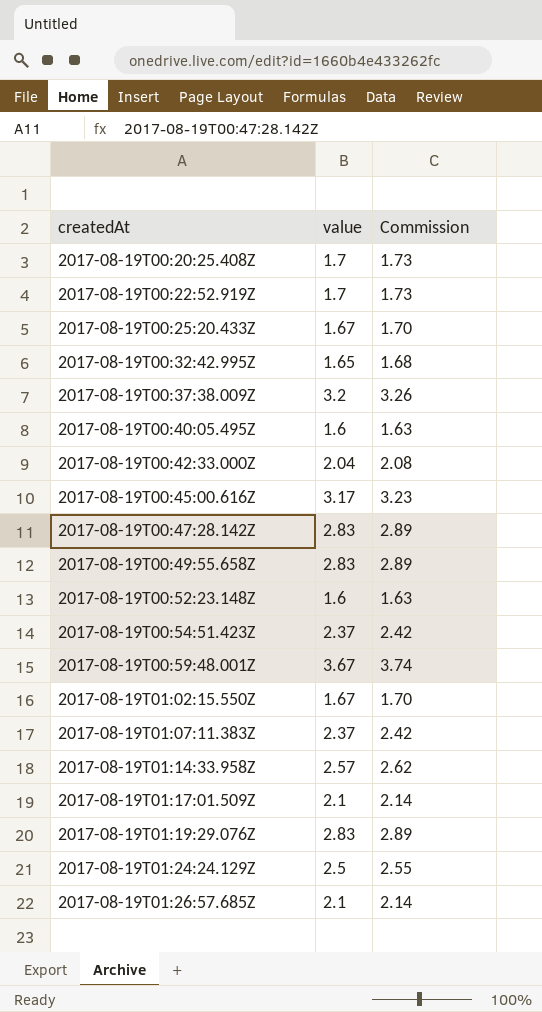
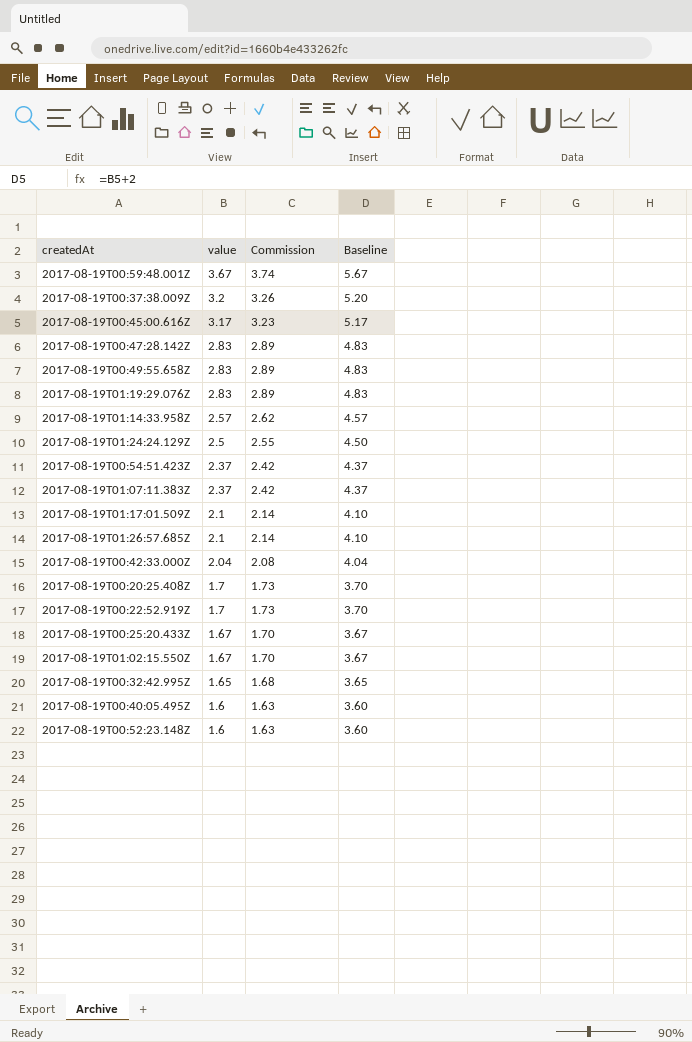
row order: createdAt ascending -> value descending
column Baseline | formula: none -> [value] + 2

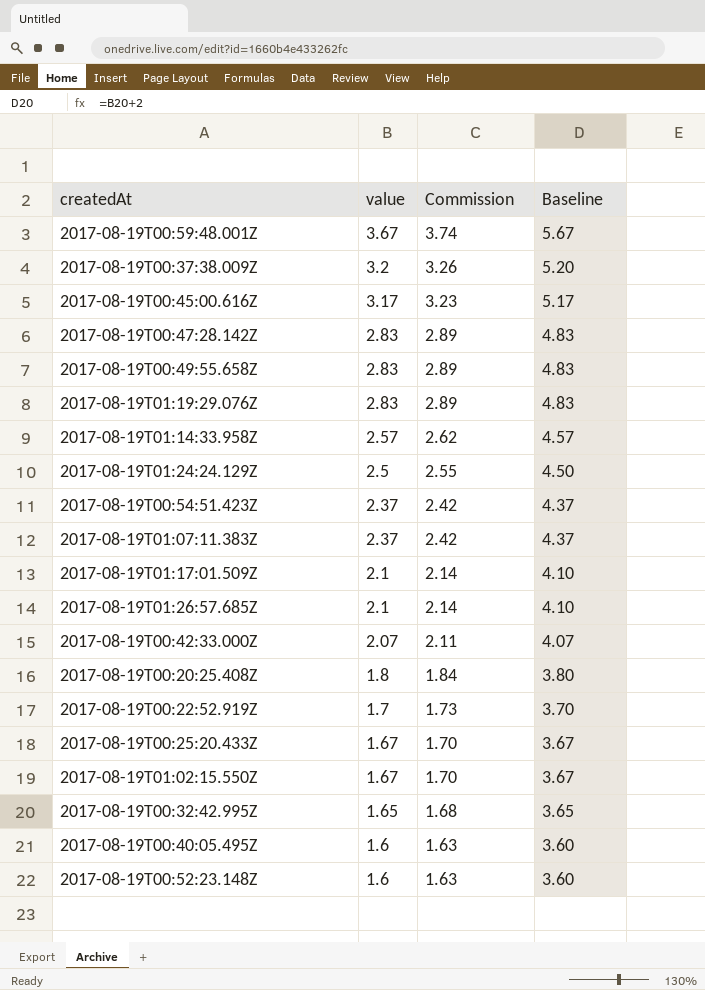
2017-08-19T00:42:33.000Z | value: 2.04 -> 2.07
2017-08-19T00:42:33.000Z | Commission: 2.08 -> 2.11
2017-08-19T00:42:33.000Z | Baseline: 4.04 -> 4.07
2017-08-19T00:20:25.408Z | value: 1.7 -> 1.8
2017-08-19T00:20:25.408Z | Commission: 1.73 -> 1.84
2017-08-19T00:20:25.408Z | Baseline: 3.70 -> 3.80

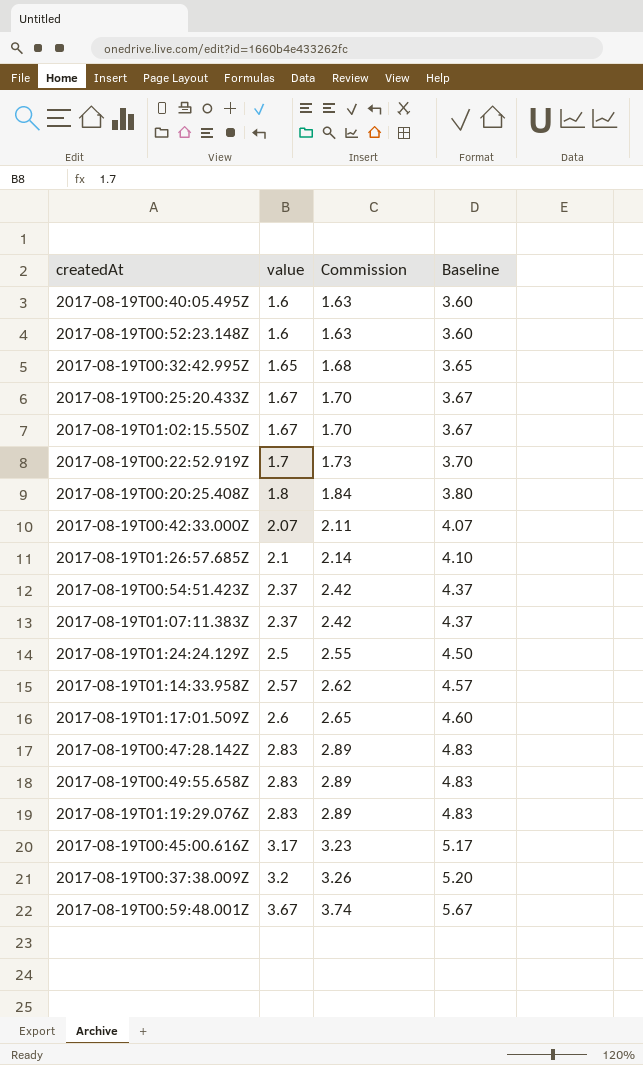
row order: value descending -> value ascending
2017-08-19T01:17:01.509Z | value: 2.1 -> 2.6
2017-08-19T01:17:01.509Z | Commission: 2.14 -> 2.65
2017-08-19T01:17:01.509Z | Baseline: 4.10 -> 4.60

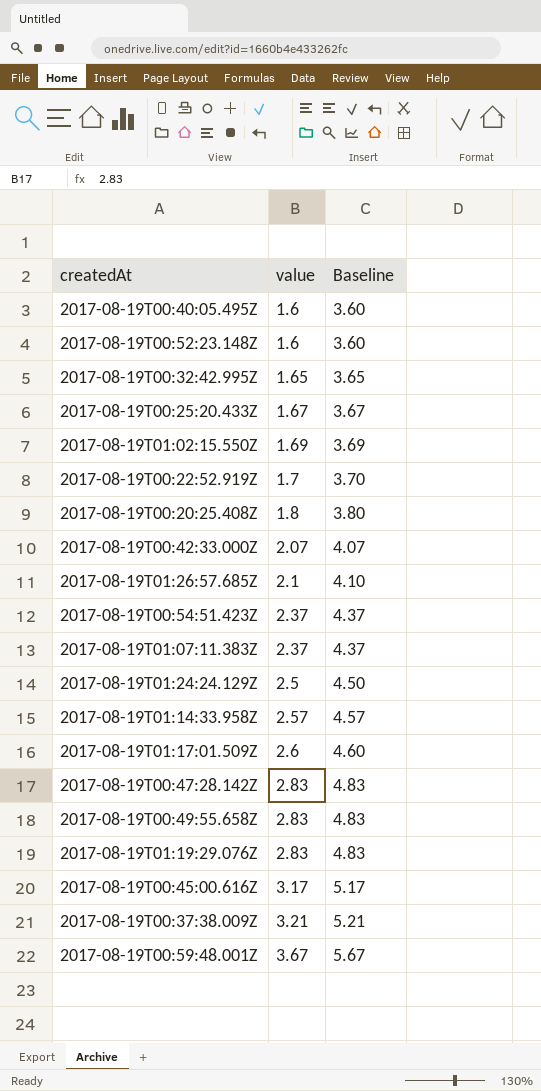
column Commission | formula: [value] * 1.02 -> none
2017-08-19T01:02:15.550Z | value: 1.67 -> 1.69
2017-08-19T01:02:15.550Z | Baseline: 3.67 -> 3.69
2017-08-19T00:37:38.009Z | value: 3.2 -> 3.21
2017-08-19T00:37:38.009Z | Baseline: 5.20 -> 5.21

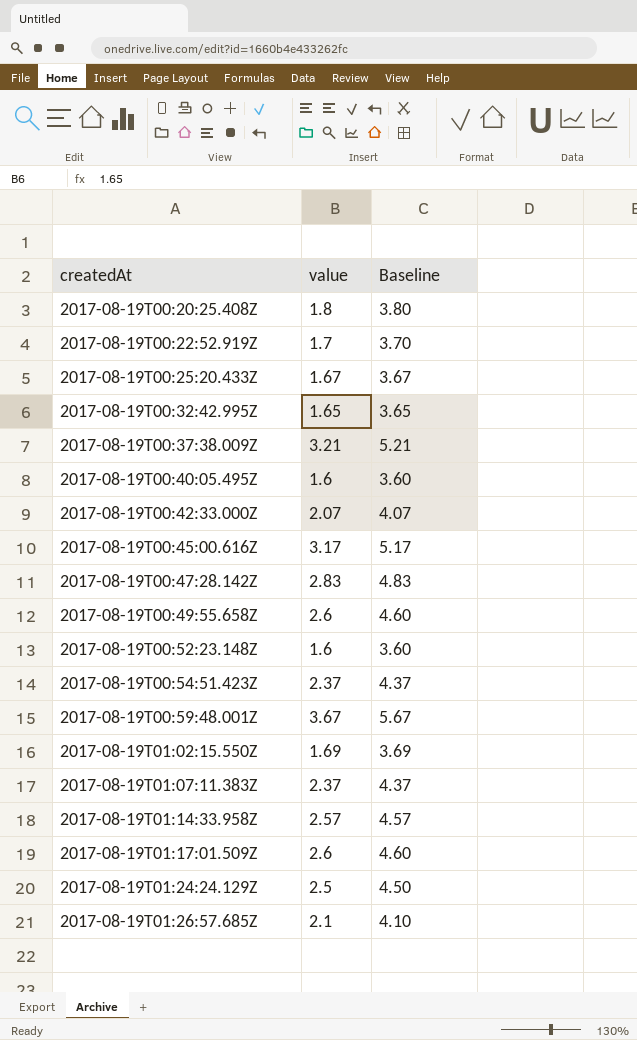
row order: value ascending -> createdAt ascending
row 2017-08-19T01:19:29.076Z: 2.83 | 4.83 -> none
2017-08-19T00:49:55.658Z | value: 2.83 -> 2.6
2017-08-19T00:49:55.658Z | Baseline: 4.83 -> 4.60

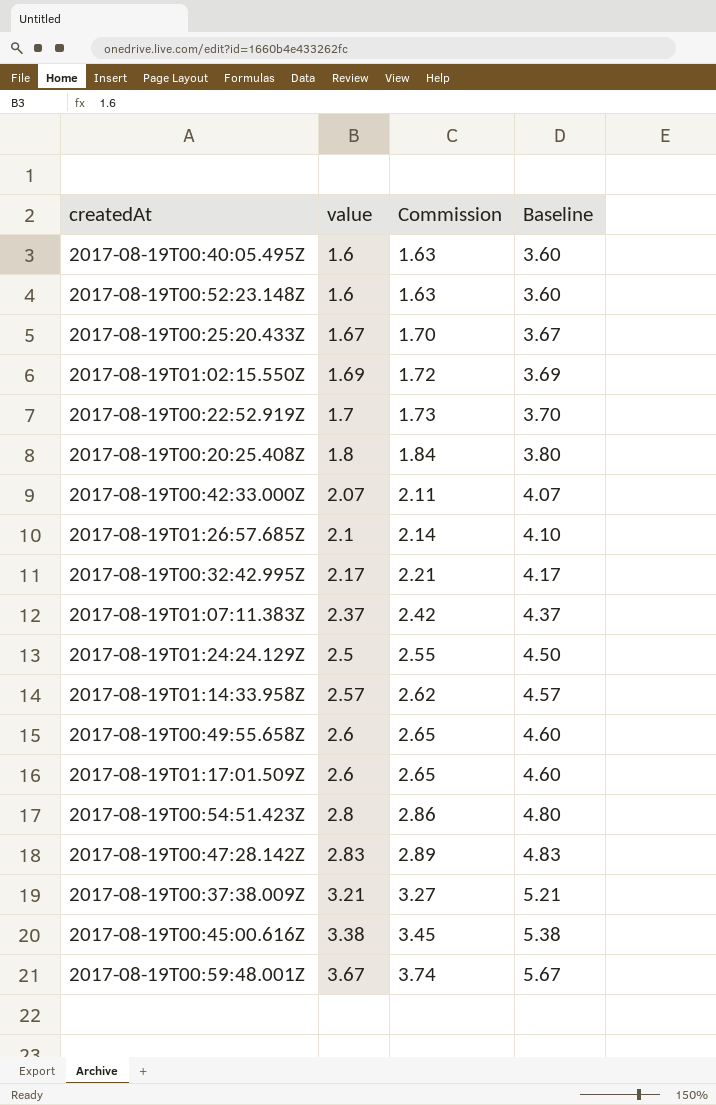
row order: createdAt ascending -> value ascending
column Commission | formula: none -> [value] * 1.02
2017-08-19T00:32:42.995Z | value: 1.65 -> 2.17
2017-08-19T00:32:42.995Z | Baseline: 3.65 -> 4.17
2017-08-19T00:54:51.423Z | value: 2.37 -> 2.8
2017-08-19T00:54:51.423Z | Baseline: 4.37 -> 4.80
2017-08-19T00:45:00.616Z | value: 3.17 -> 3.38
2017-08-19T00:45:00.616Z | Baseline: 5.17 -> 5.38

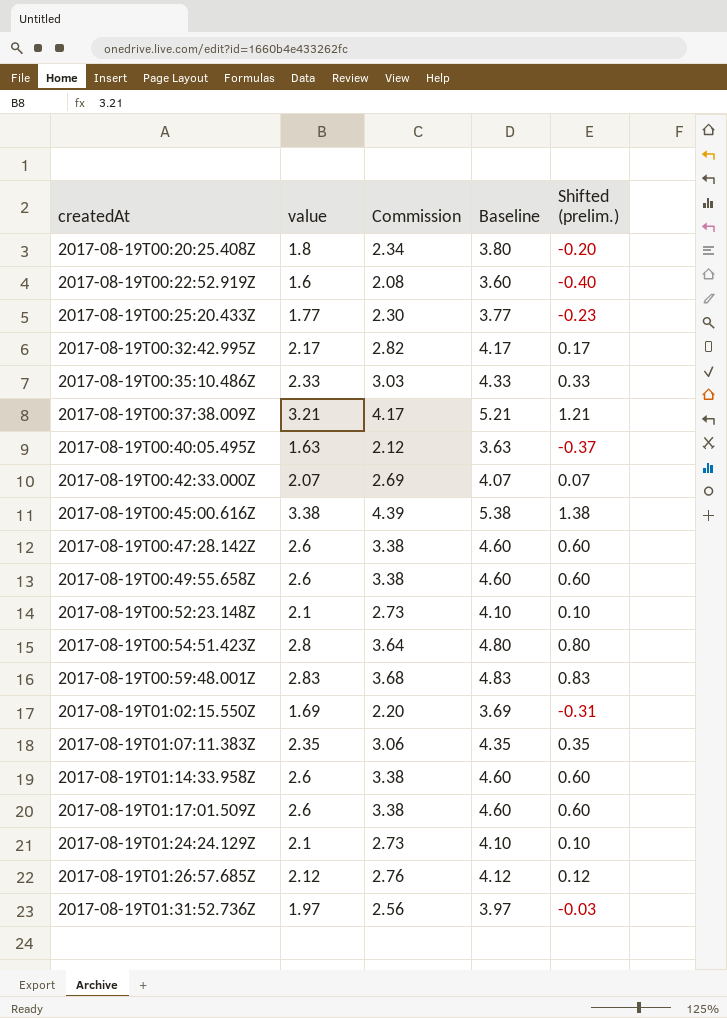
row order: value ascending -> createdAt ascending
column Commission | formula: [value] * 1.02 -> [value] * 1.3
column Shifted (prelim.) | formula: none -> [value] - 2
2017-08-19T00:22:52.919Z | value: 1.7 -> 1.6
2017-08-19T00:22:52.919Z | Baseline: 3.70 -> 3.60
2017-08-19T00:25:20.433Z | value: 1.67 -> 1.77
2017-08-19T00:25:20.433Z | Baseline: 3.67 -> 3.77
row 2017-08-19T00:35:10.486Z: none -> 2.33 | 3.03 | 4.33 | 0.33
2017-08-19T00:40:05.495Z | value: 1.6 -> 1.63
2017-08-19T00:40:05.495Z | Baseline: 3.60 -> 3.63
2017-08-19T00:47:28.142Z | value: 2.83 -> 2.6
2017-08-19T00:47:28.142Z | Baseline: 4.83 -> 4.60
2017-08-19T00:52:23.148Z | value: 1.6 -> 2.1
2017-08-19T00:52:23.148Z | Baseline: 3.60 -> 4.10
2017-08-19T00:59:48.001Z | value: 3.67 -> 2.83
2017-08-19T00:59:48.001Z | Baseline: 5.67 -> 4.83
2017-08-19T01:07:11.383Z | value: 2.37 -> 2.35
2017-08-19T01:07:11.383Z | Baseline: 4.37 -> 4.35
2017-08-19T01:14:33.958Z | value: 2.57 -> 2.6
2017-08-19T01:14:33.958Z | Baseline: 4.57 -> 4.60
2017-08-19T01:24:24.129Z | value: 2.5 -> 2.1
2017-08-19T01:24:24.129Z | Baseline: 4.50 -> 4.10
2017-08-19T01:26:57.685Z | value: 2.1 -> 2.12
2017-08-19T01:26:57.685Z | Baseline: 4.10 -> 4.12
row 2017-08-19T01:31:52.736Z: none -> 1.97 | 2.56 | 3.97 | -0.03

